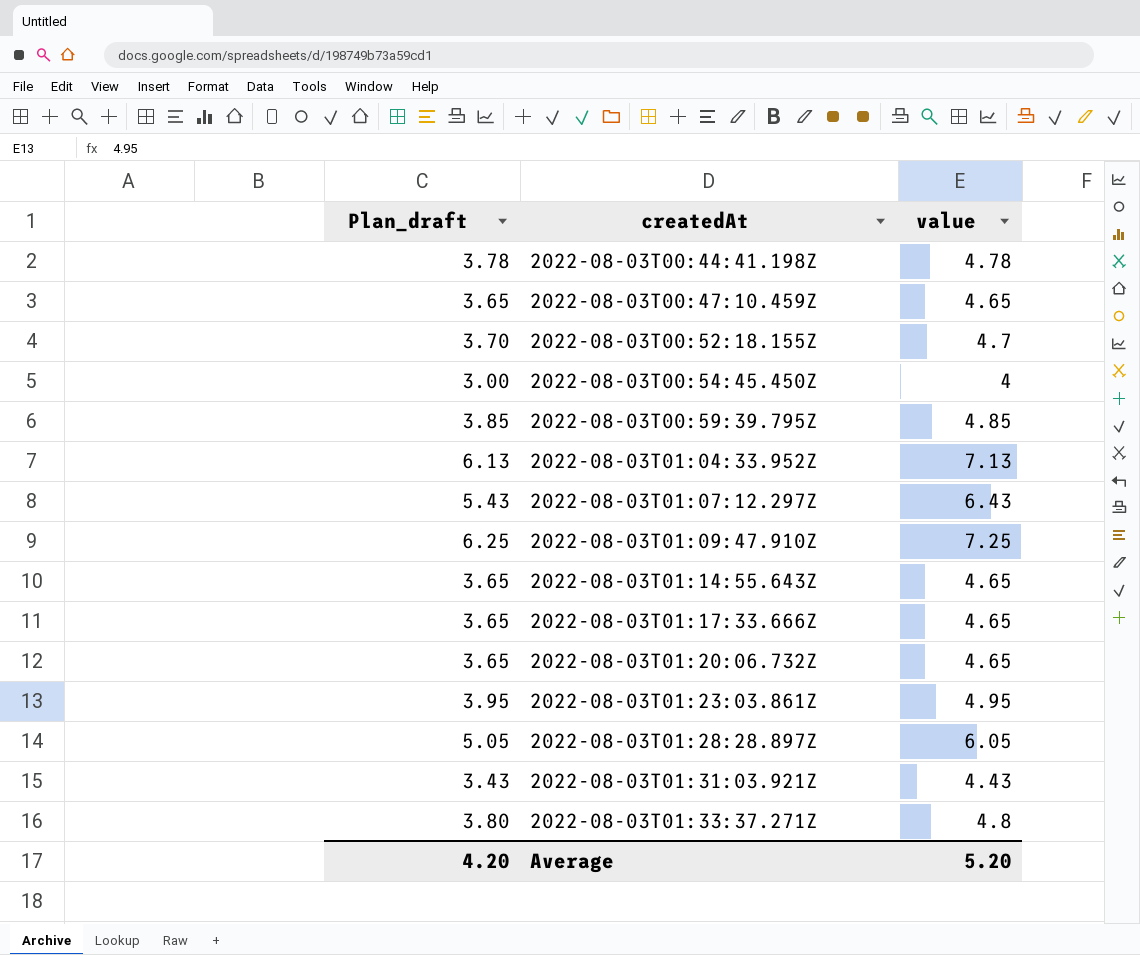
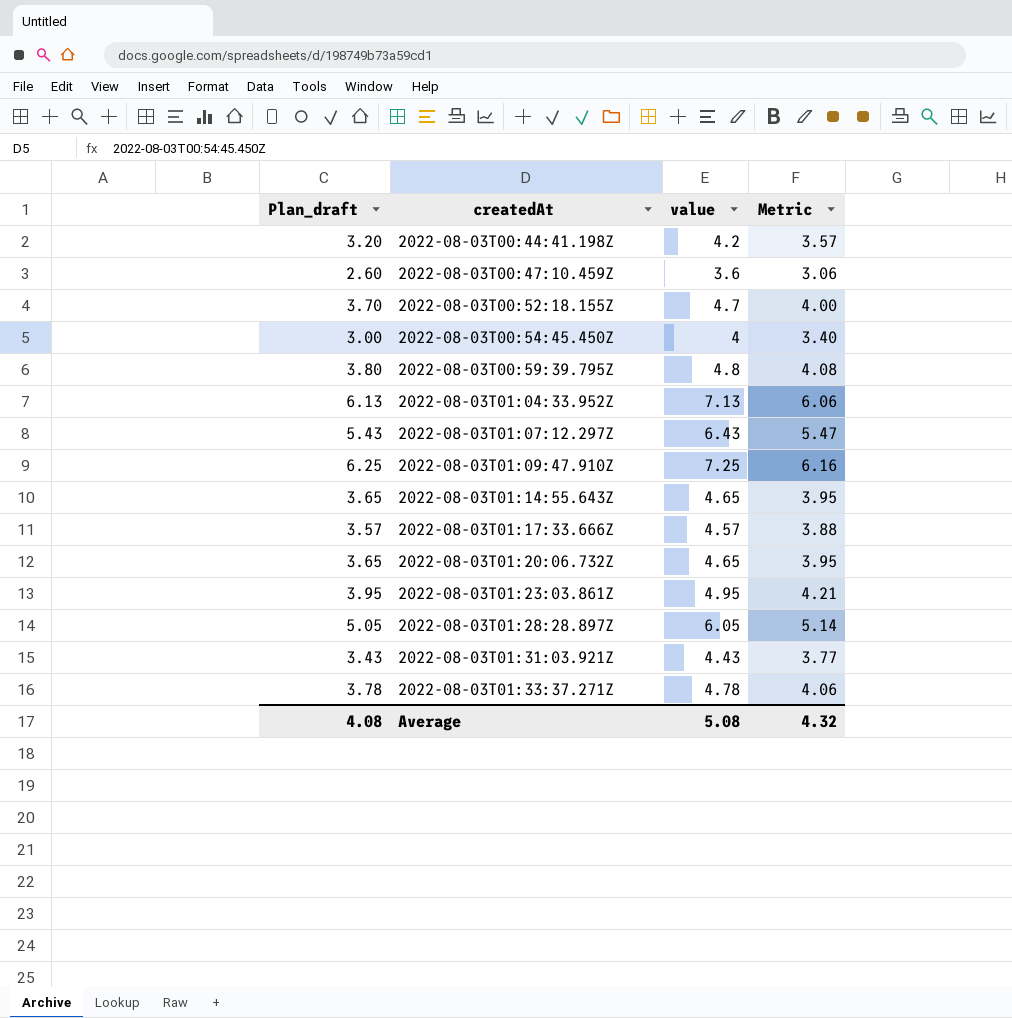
column Metric | formula: none -> [value] * 0.85
2022-08-03T00:44:41.198Z | Plan_draft: 3.78 -> 3.20
2022-08-03T00:44:41.198Z | value: 4.78 -> 4.2
2022-08-03T00:47:10.459Z | Plan_draft: 3.65 -> 2.60
2022-08-03T00:47:10.459Z | value: 4.65 -> 3.6
2022-08-03T00:59:39.795Z | Plan_draft: 3.85 -> 3.80
2022-08-03T00:59:39.795Z | value: 4.85 -> 4.8
2022-08-03T01:17:33.666Z | Plan_draft: 3.65 -> 3.57
2022-08-03T01:17:33.666Z | value: 4.65 -> 4.57
2022-08-03T01:33:37.271Z | Plan_draft: 3.80 -> 3.78
2022-08-03T01:33:37.271Z | value: 4.8 -> 4.78
Average | Plan_draft: 4.20 -> 4.08
Average | value: 5.20 -> 5.08

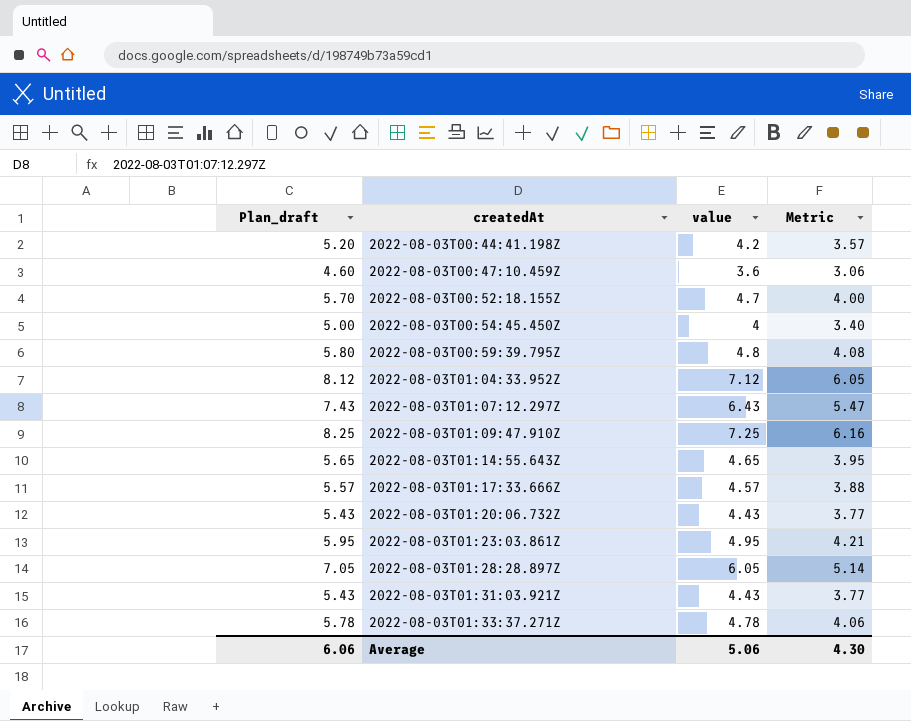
column Plan_draft | formula: [value] - 1 -> [value] + 1
2022-08-03T01:04:33.952Z | value: 7.13 -> 7.12
2022-08-03T01:04:33.952Z | Metric: 6.06 -> 6.05
2022-08-03T01:20:06.732Z | value: 4.65 -> 4.43
2022-08-03T01:20:06.732Z | Metric: 3.95 -> 3.77
Average | Plan_draft: 4.08 -> 6.06
Average | value: 5.08 -> 5.06
Average | Metric: 4.32 -> 4.30

